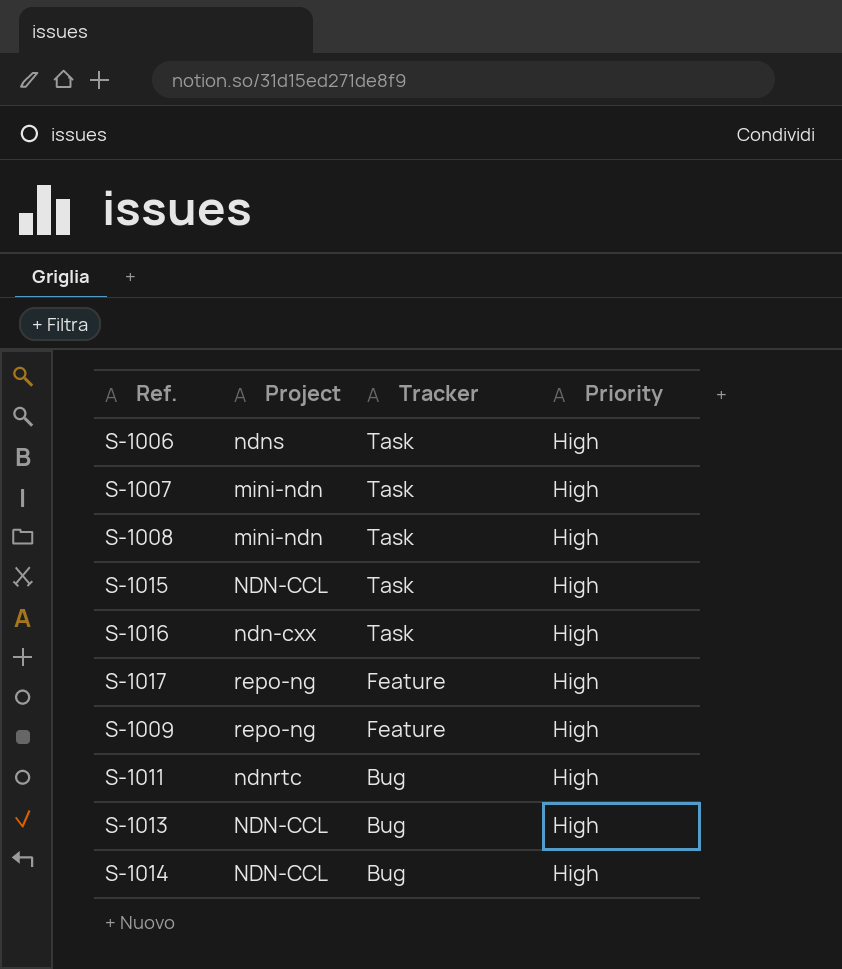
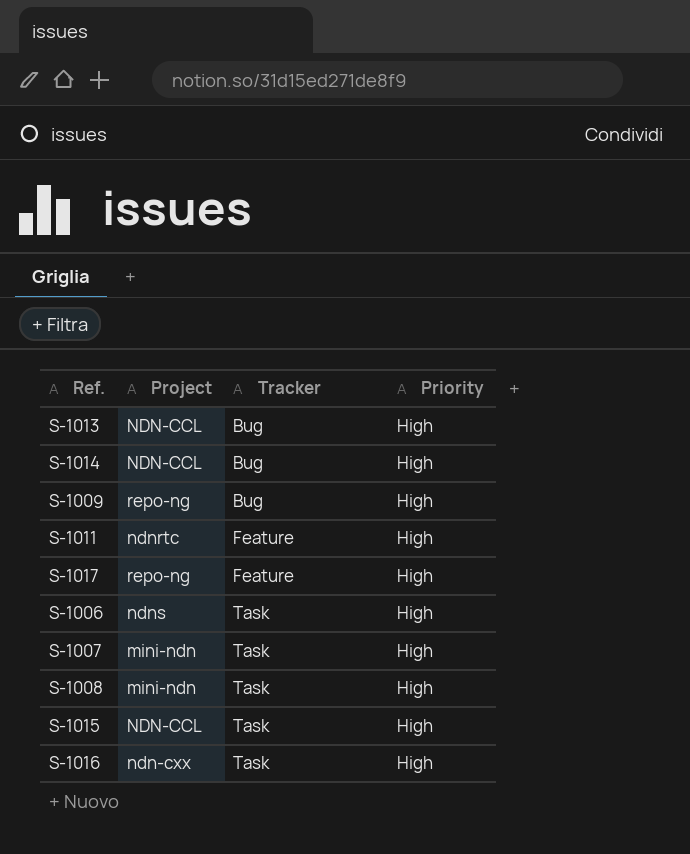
row order: Tracker descending -> Tracker ascending
S-1009 | Tracker: Feature -> Bug
S-1011 | Tracker: Bug -> Feature

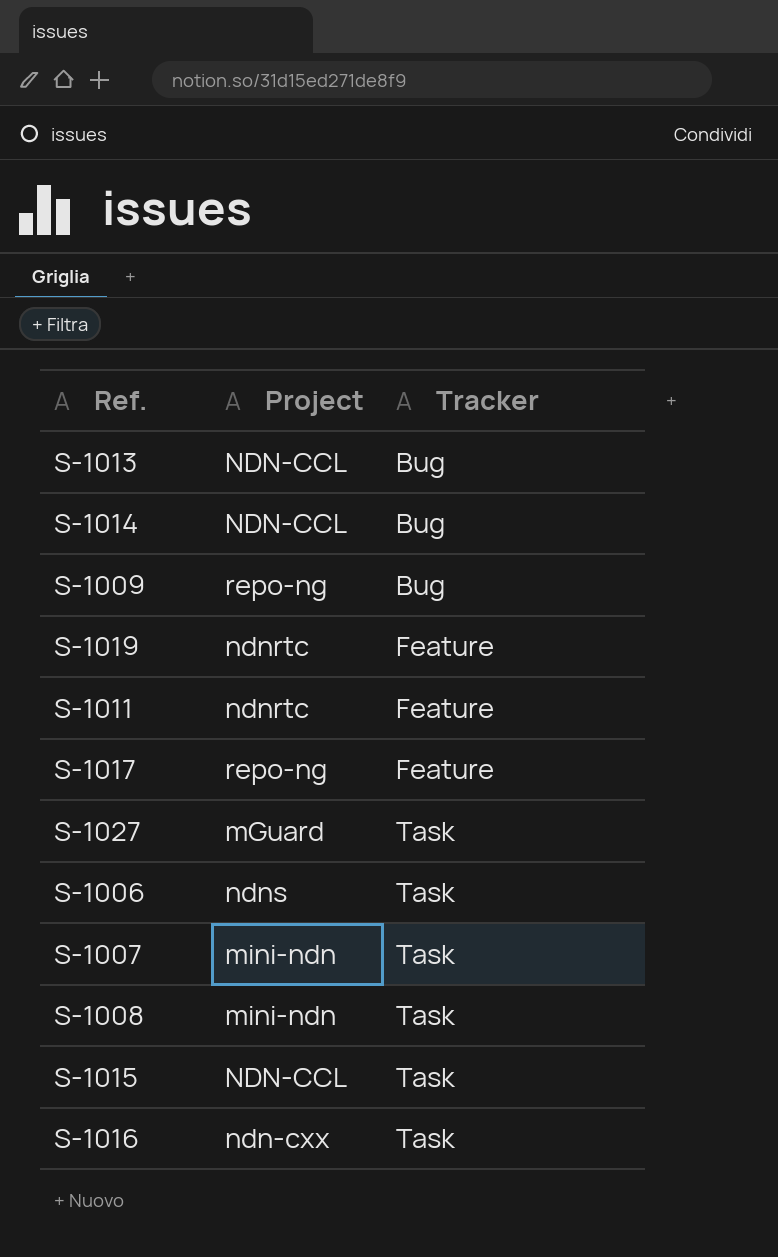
column Priority | position: 4 -> none
row S-1019: none -> ndnrtc | Feature
row S-1027: none -> mGuard | Task

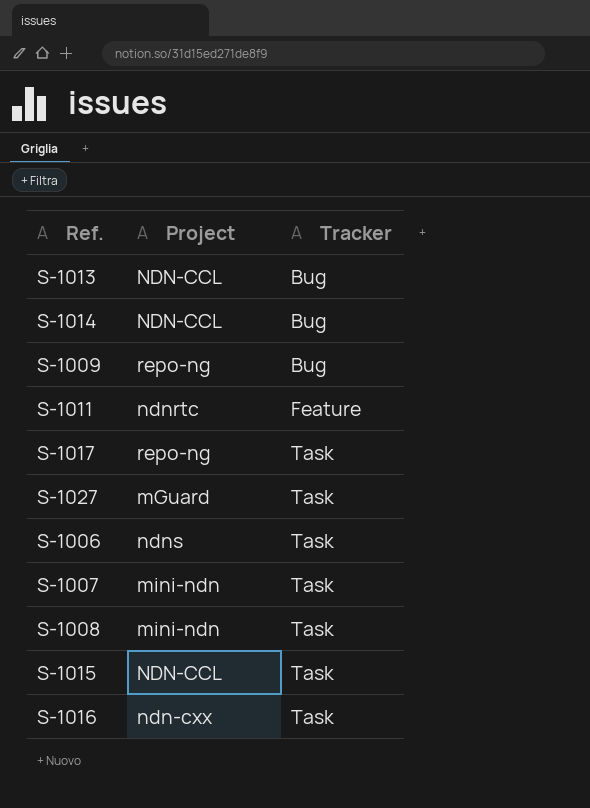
row S-1019: ndnrtc | Feature -> none
S-1017 | Tracker: Feature -> Task

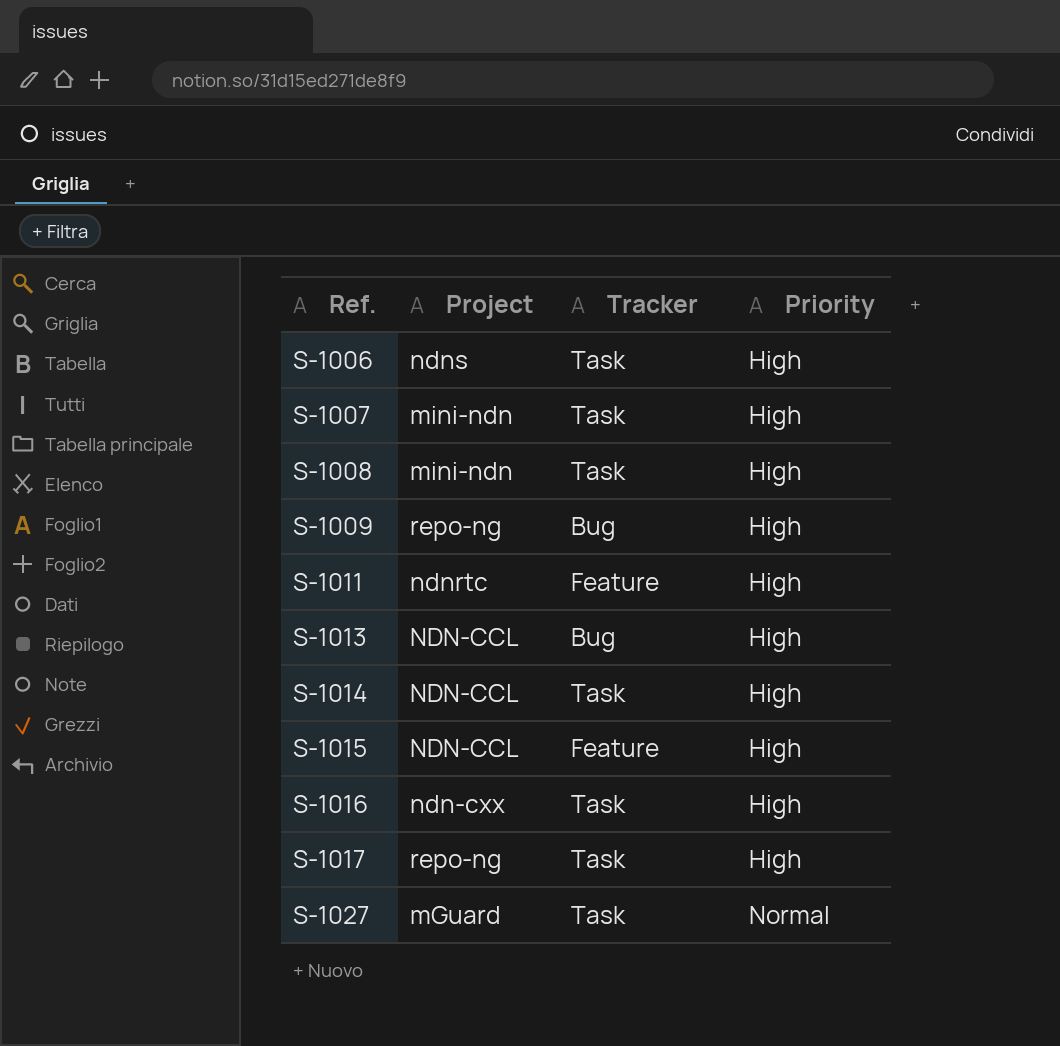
row order: Tracker ascending -> Ref. ascending
column Priority | position: none -> 4
S-1014 | Tracker: Bug -> Task
S-1015 | Tracker: Task -> Feature

